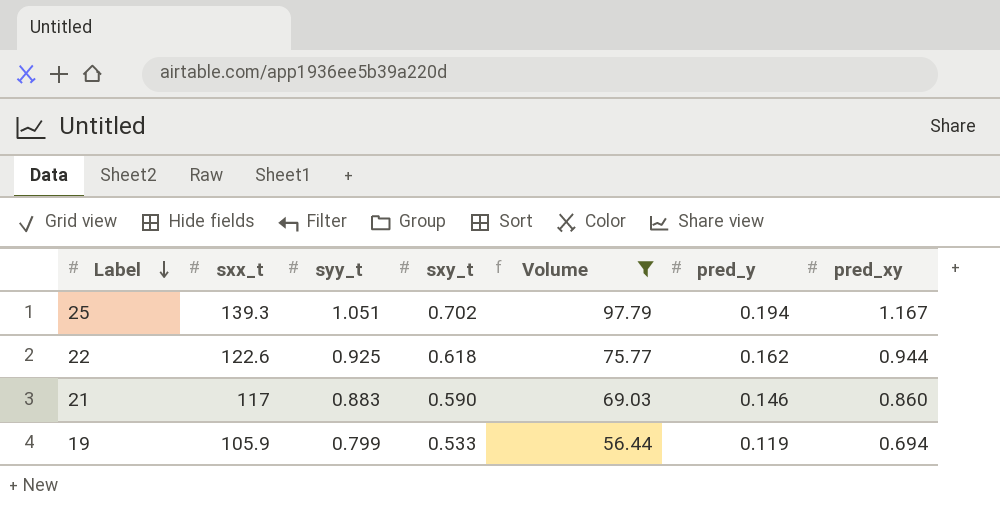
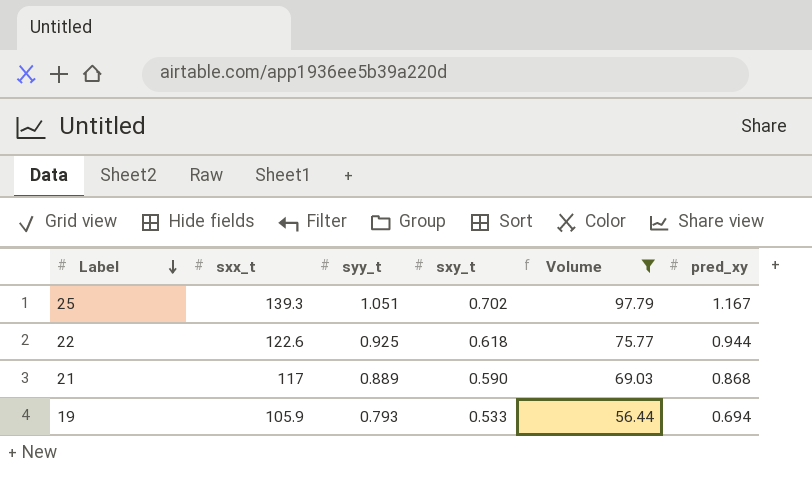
column pred_y | position: 6 -> none
21 | syy_t: 0.883 -> 0.889
21 | pred_xy: 0.860 -> 0.868
19 | syy_t: 0.799 -> 0.793

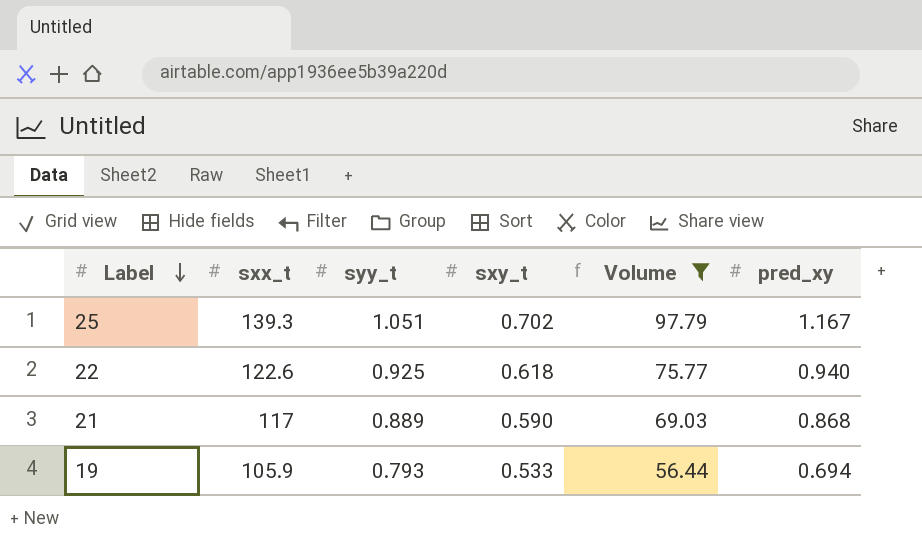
22 | pred_xy: 0.944 -> 0.940

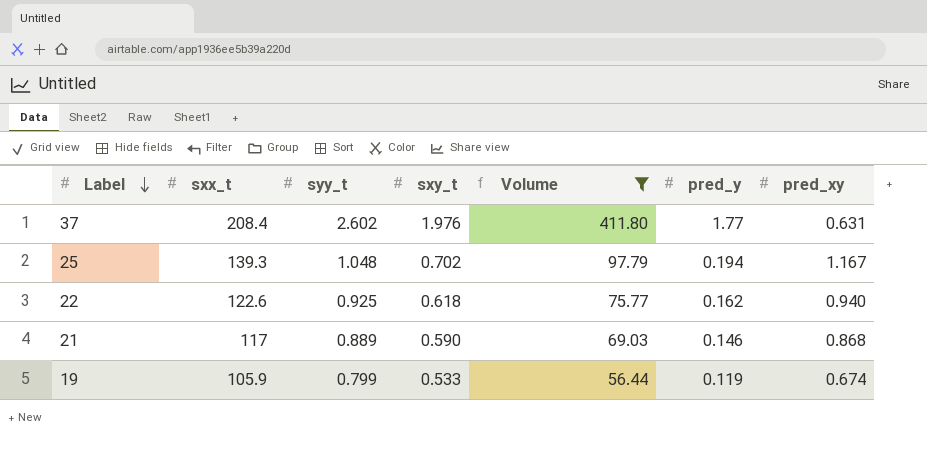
column pred_y | position: none -> 6
row 37: none -> 208.4 | 2.602 | 1.976 | 411.80 | 1.77 | 0.631
25 | syy_t: 1.051 -> 1.048
19 | syy_t: 0.793 -> 0.799
19 | pred_xy: 0.694 -> 0.674

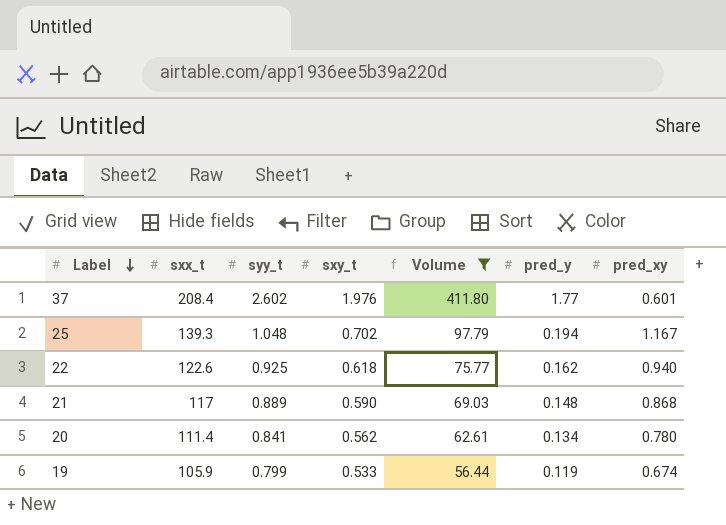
37 | pred_xy: 0.631 -> 0.601
21 | pred_y: 0.146 -> 0.148
row 20: none -> 111.4 | 0.841 | 0.562 | 62.61 | 0.134 | 0.780

